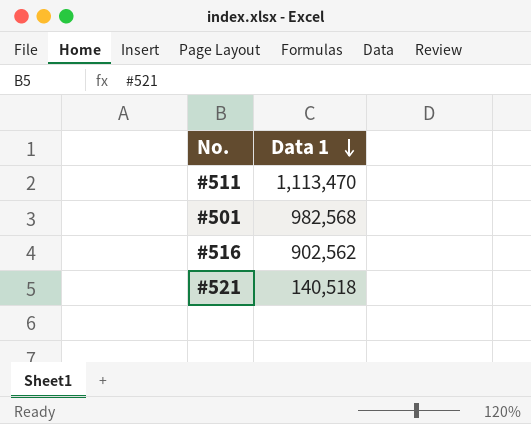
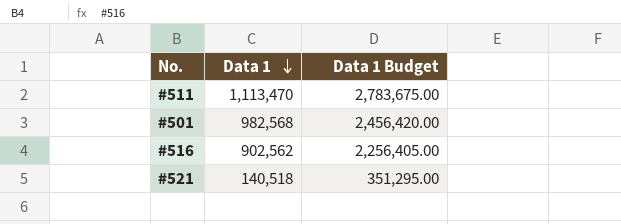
column Data 1 Budget | formula: none -> [Data 1] * 2.5

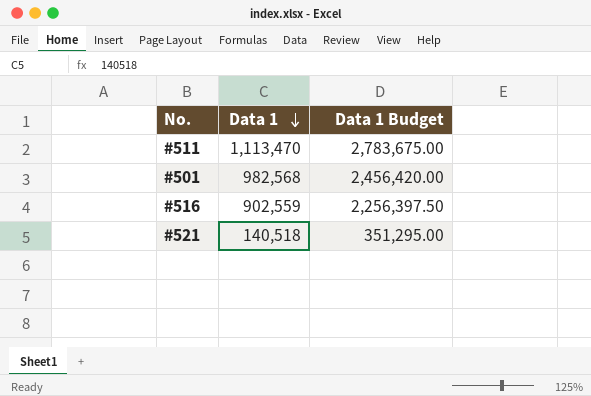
#516 | Data 1: 902,562 -> 902,559
#516 | Data 1 Budget: 2,256,405.00 -> 2,256,397.50

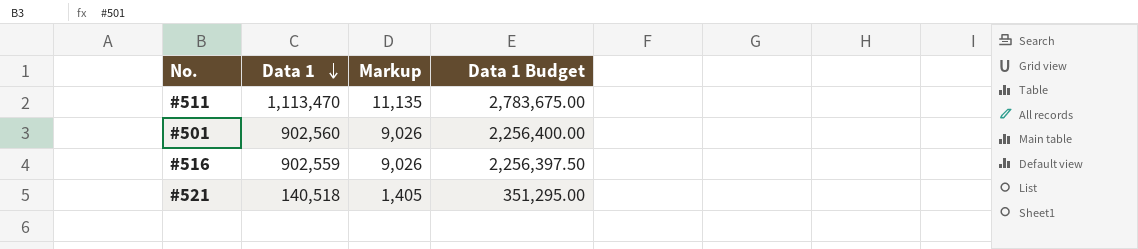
column Markup | formula: none -> [Data 1] * 0.01
#501 | Data 1: 982,568 -> 902,560
#501 | Data 1 Budget: 2,456,420.00 -> 2,256,400.00

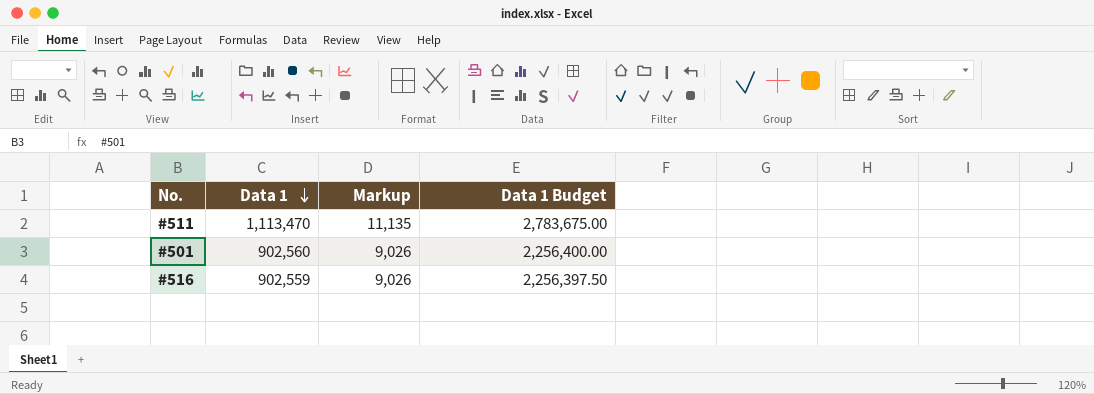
row #521: 140,518 | 1,405 | 351,295.00 -> none

